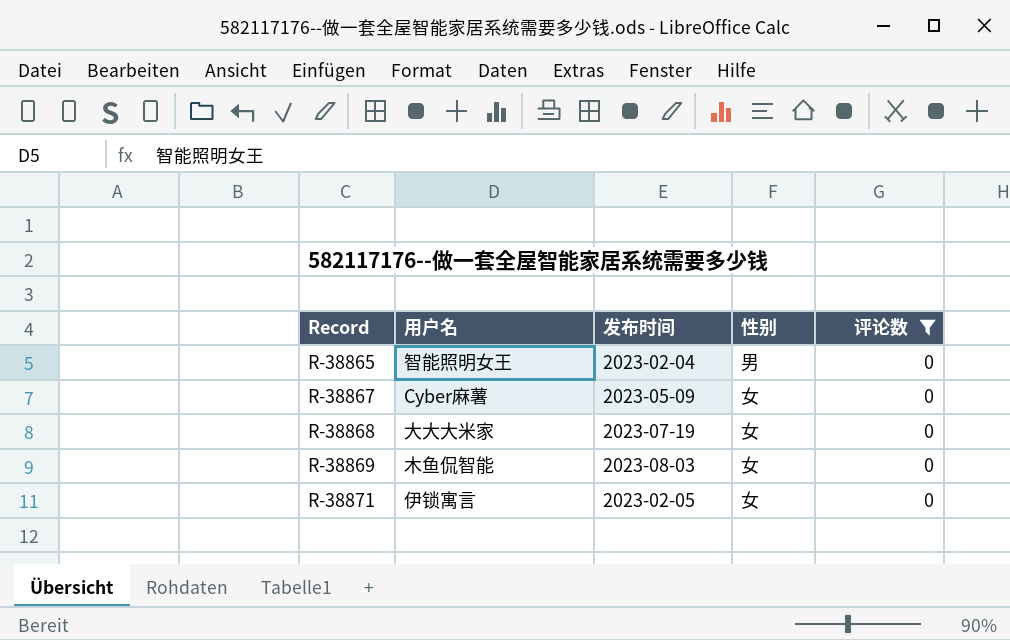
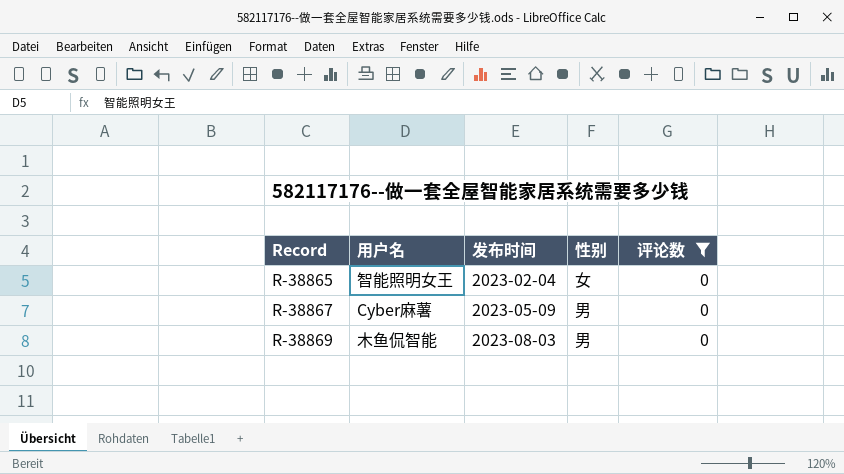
row R-38868: 大大大米家 | 2023-07-19 | 女 | 0 -> none
row R-38871: 伊锁寓言 | 2023-02-05 | 女 | 0 -> none
R-38865 | 性别: 男 -> 女
R-38867 | 性别: 女 -> 男
R-38869 | 性别: 女 -> 男

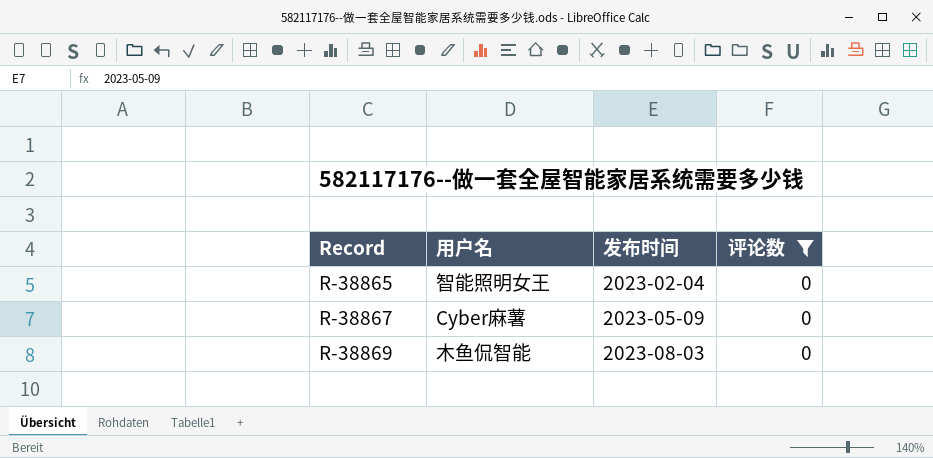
column 性别 | position: 4 -> none

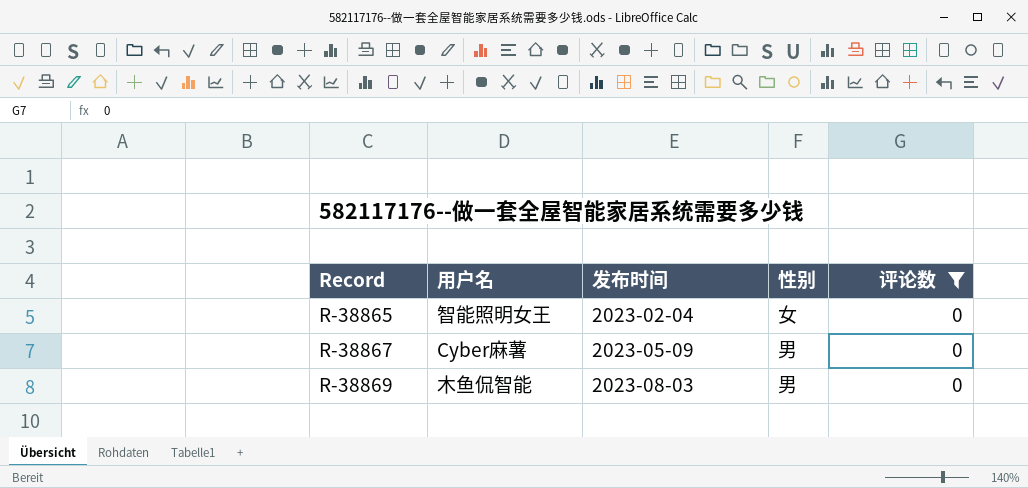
column 性别 | position: none -> 4

